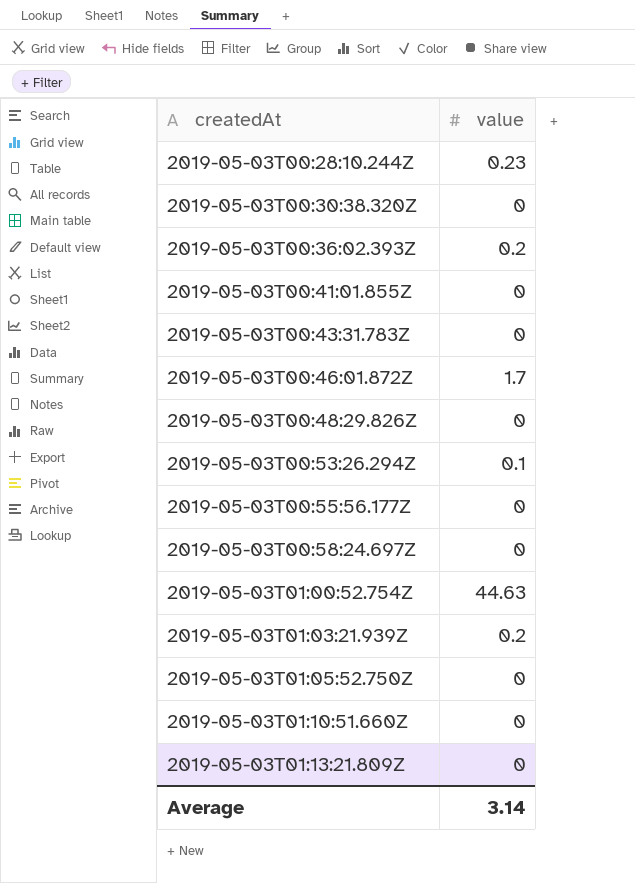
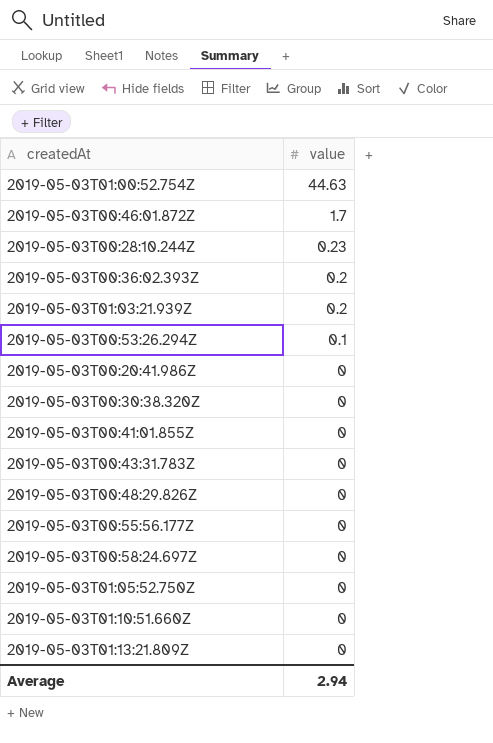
row order: createdAt ascending -> value descending
row 2019-05-03T00:20:41.986Z: none -> 0
Average | value: 3.14 -> 2.94

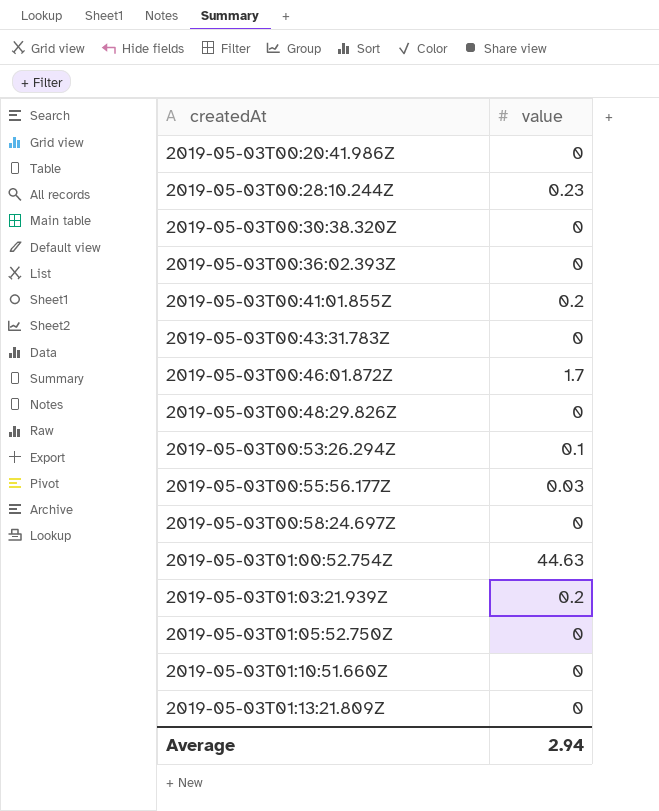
row order: value descending -> createdAt ascending
2019-05-03T00:36:02.393Z | value: 0.2 -> 0
2019-05-03T00:41:01.855Z | value: 0 -> 0.2
2019-05-03T00:55:56.177Z | value: 0 -> 0.03

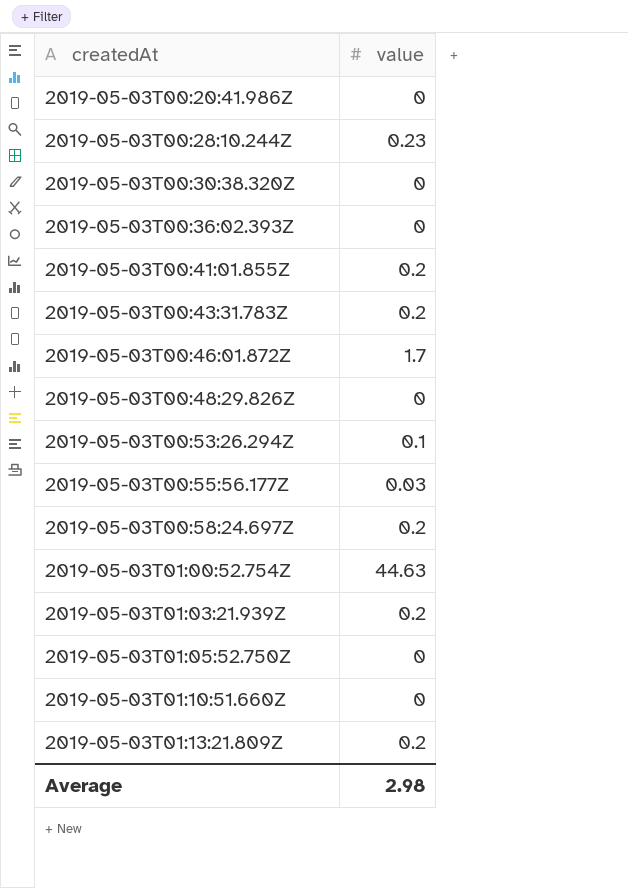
2019-05-03T00:43:31.783Z | value: 0 -> 0.2
2019-05-03T00:58:24.697Z | value: 0 -> 0.2
2019-05-03T01:13:21.809Z | value: 0 -> 0.2
Average | value: 2.94 -> 2.98

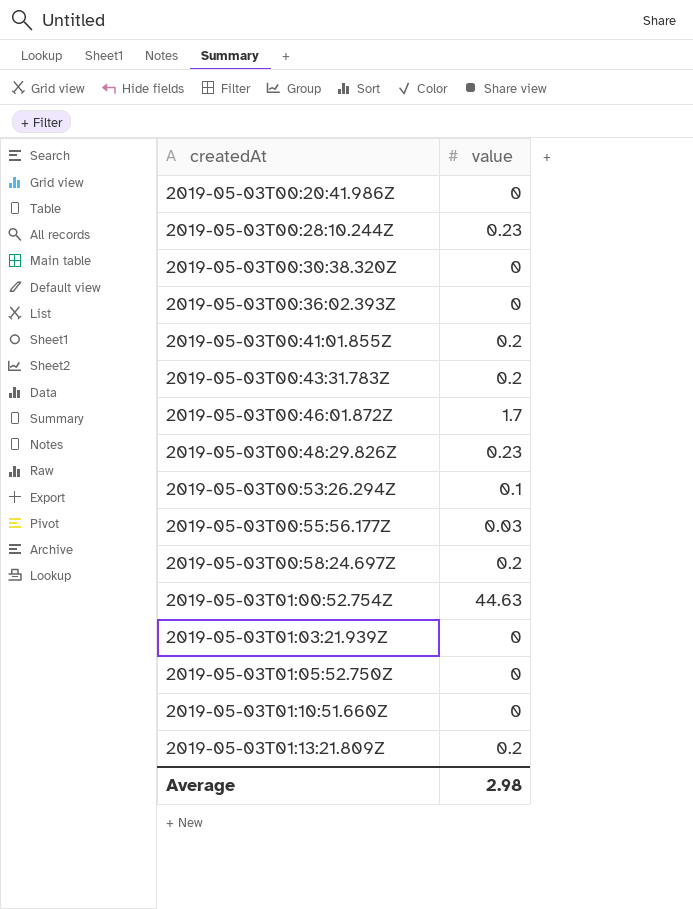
2019-05-03T00:48:29.826Z | value: 0 -> 0.23
2019-05-03T01:03:21.939Z | value: 0.2 -> 0

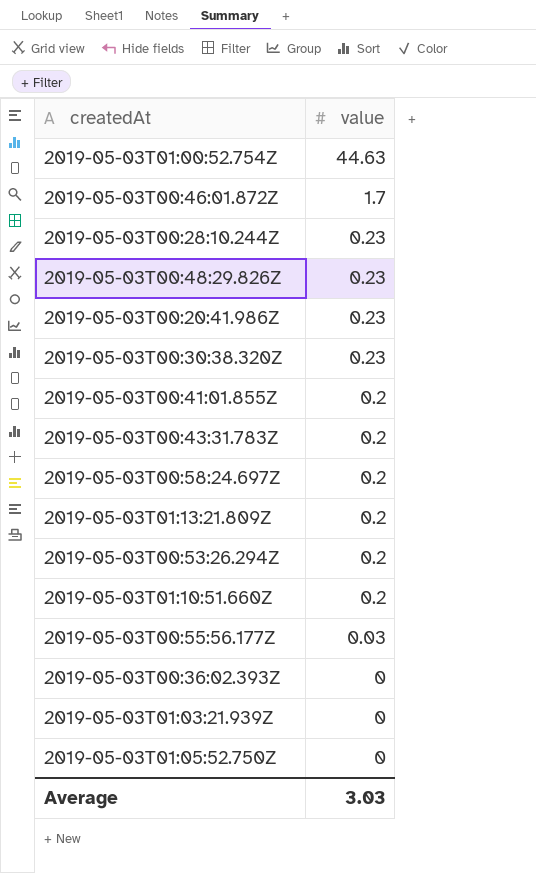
row order: createdAt ascending -> value descending
2019-05-03T00:20:41.986Z | value: 0 -> 0.23
2019-05-03T00:30:38.320Z | value: 0 -> 0.23
2019-05-03T00:53:26.294Z | value: 0.1 -> 0.2
2019-05-03T01:10:51.660Z | value: 0 -> 0.2
Average | value: 2.98 -> 3.03

